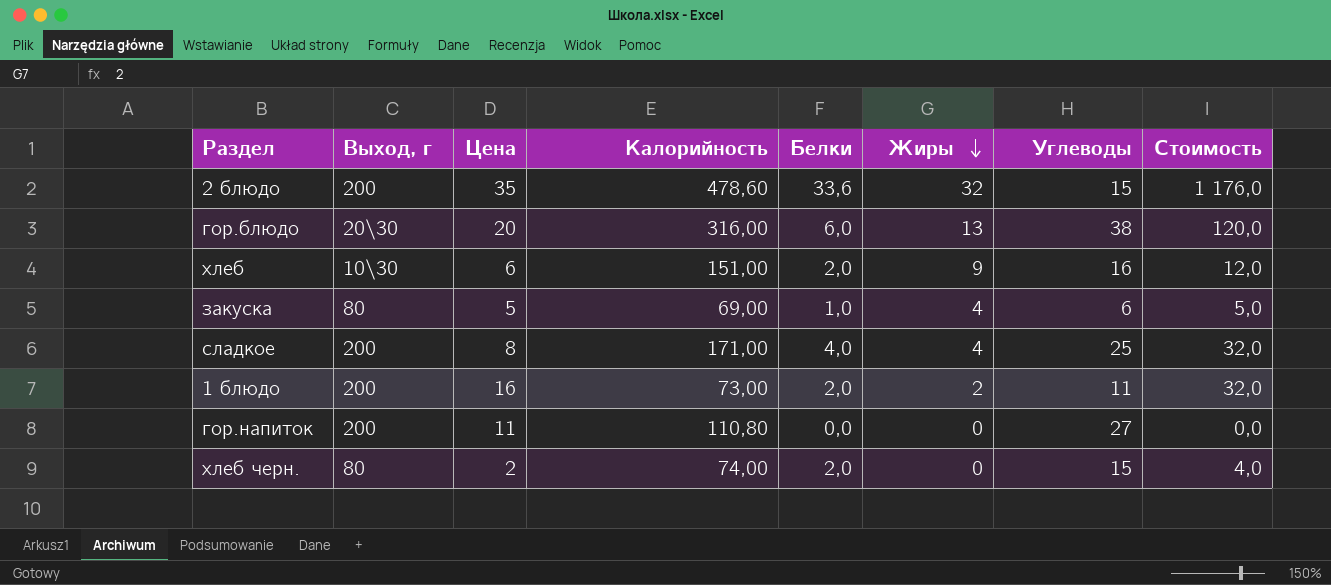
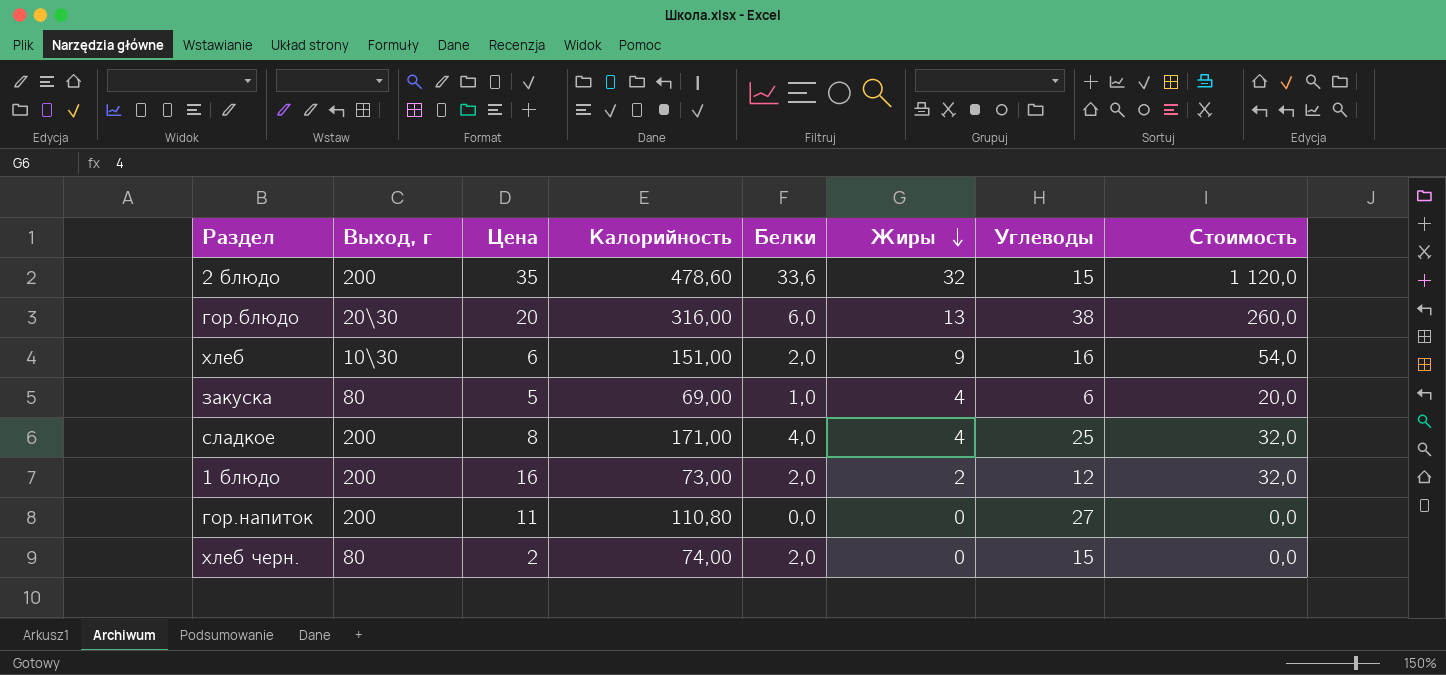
column Стоимость | formula: [Цена] * [Белки] -> [Цена] * [Жиры]
1 блюдо | Углеводы: 11 -> 12

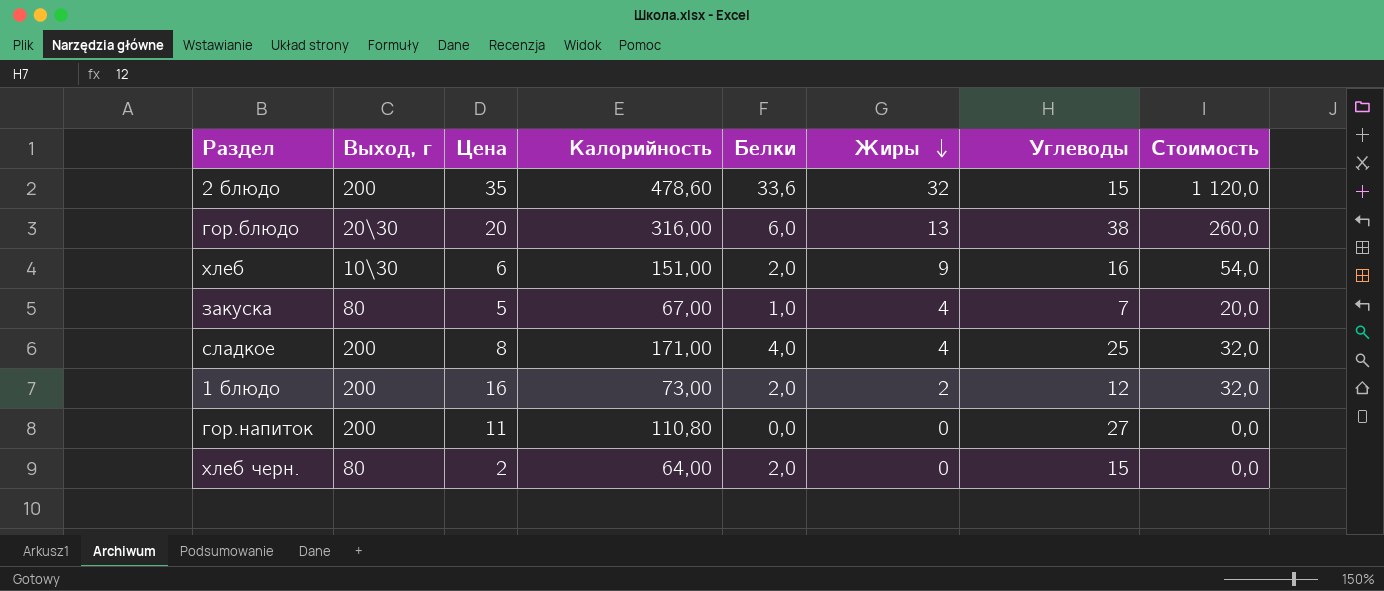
закуска | Калорийность: 69,00 -> 67,00
закуска | Углеводы: 6 -> 7
хлеб черн. | Калорийность: 74,00 -> 64,00

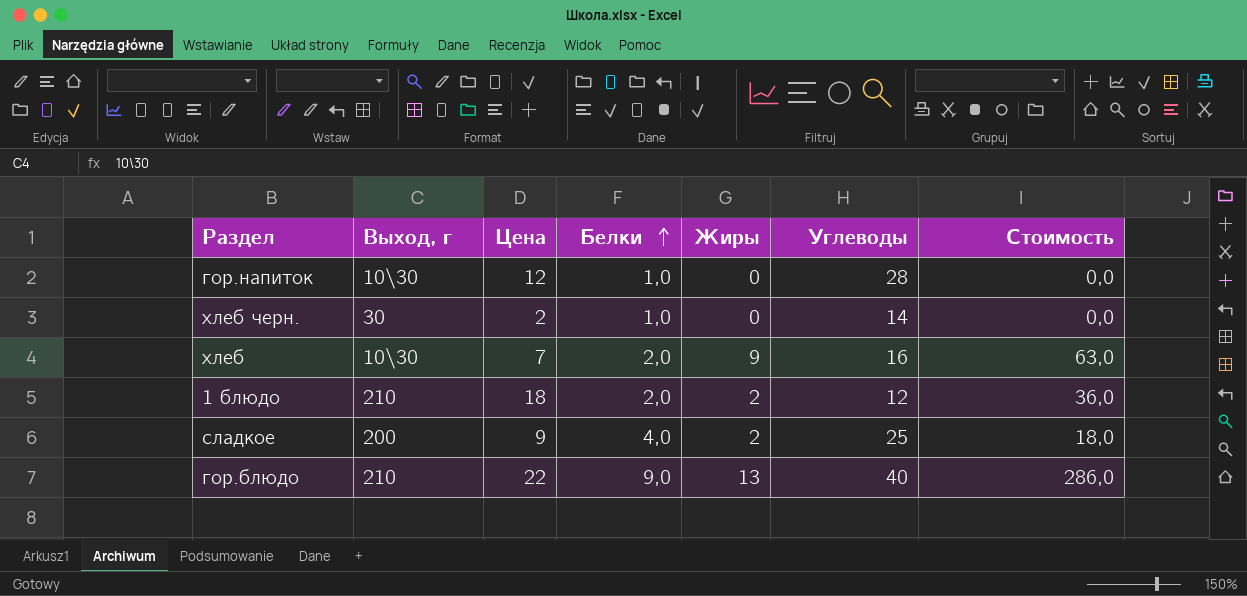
row order: Жиры descending -> Белки ascending
column Калорийность | position: 4 -> none
row 2 блюдо: 200 | 35 | 478,60 | 33,6 | 32 | 15 | 1 120,0 -> none
row закуска: 80 | 5 | 67,00 | 1,0 | 4 | 7 | 20,0 -> none
гор.напиток | Выход, г: 200 -> 10\30
гор.напиток | Цена: 11 -> 12
гор.напиток | Белки: 0,0 -> 1,0
гор.напиток | Углеводы: 27 -> 28
хлеб черн. | Выход, г: 80 -> 30
хлеб черн. | Белки: 2,0 -> 1,0
хлеб черн. | Углеводы: 15 -> 14
хлеб | Цена: 6 -> 7
хлеб | Стоимость: 54,0 -> 63,0
1 блюдо | Выход, г: 200 -> 210
1 блюдо | Цена: 16 -> 18
1 блюдо | Стоимость: 32,0 -> 36,0
сладкое | Цена: 8 -> 9
сладкое | Жиры: 4 -> 2
сладкое | Стоимость: 32,0 -> 18,0
гор.блюдо | Выход, г: 20\30 -> 210
гор.блюдо | Цена: 20 -> 22
гор.блюдо | Белки: 6,0 -> 9,0
гор.блюдо | Углеводы: 38 -> 40
гор.блюдо | Стоимость: 260,0 -> 286,0

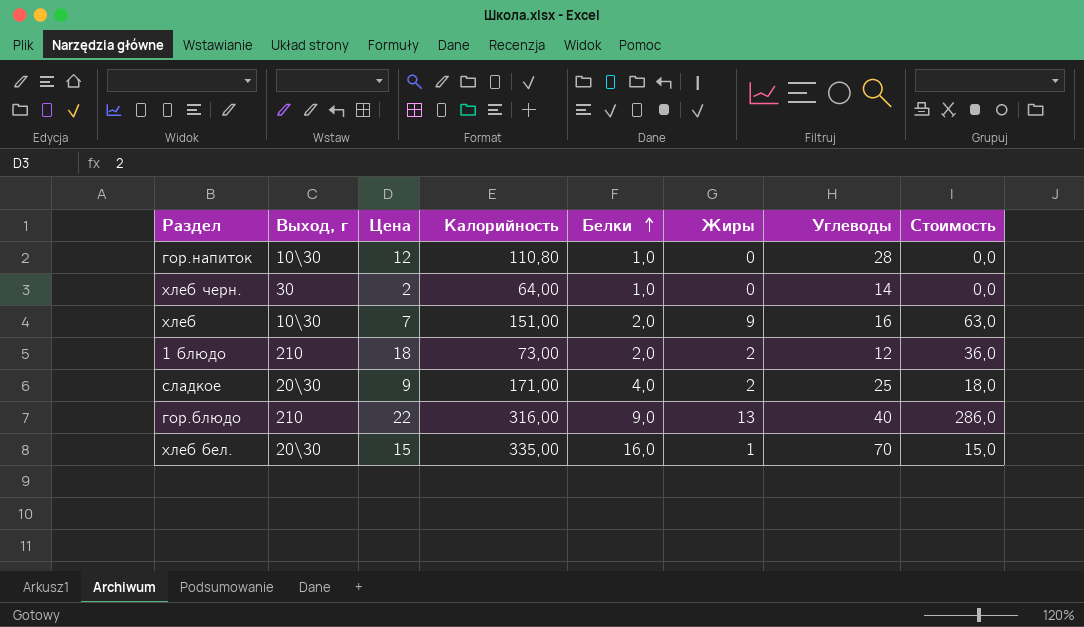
column Калорийность | position: none -> 4
сладкое | Выход, г: 200 -> 20\30
row хлеб бел.: none -> 20\30 | 15 | 335,00 | 16,0 | 1 | 70 | 15,0

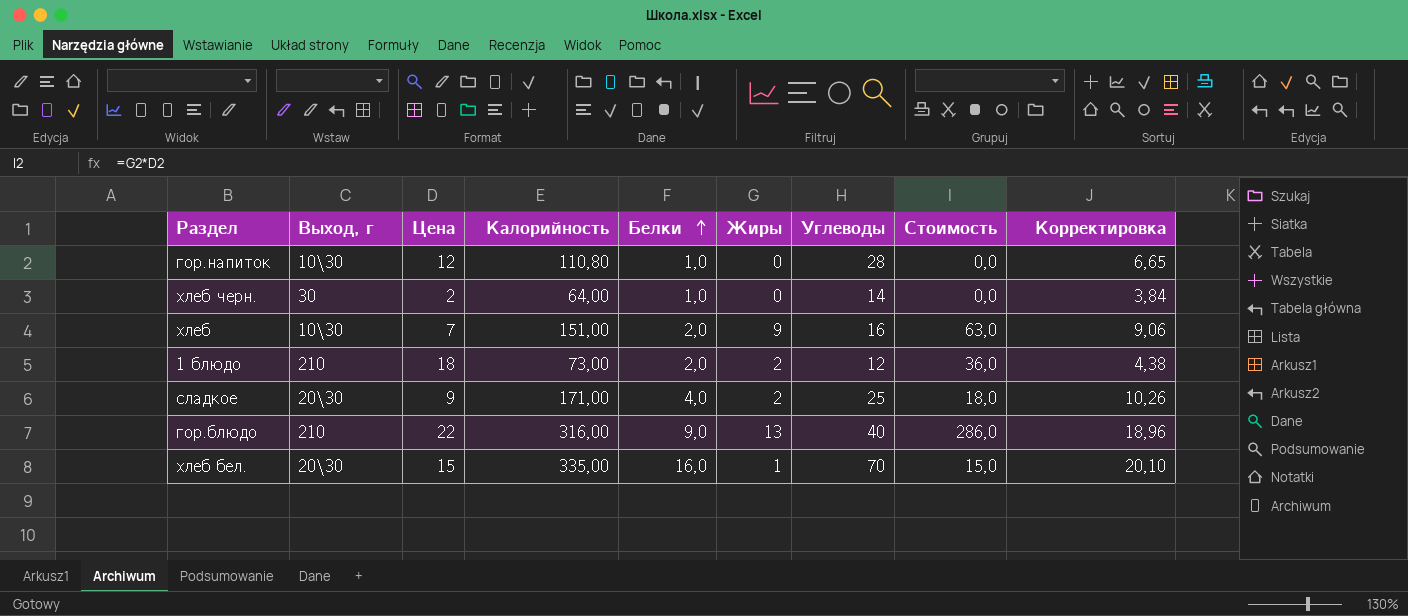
column Корректировка | formula: none -> [Калорийность] * 0,06

